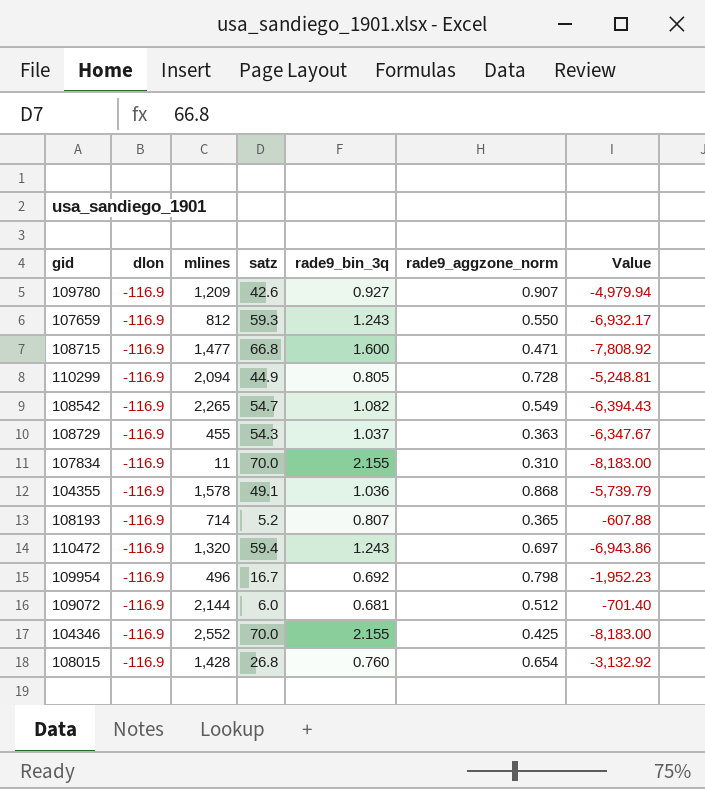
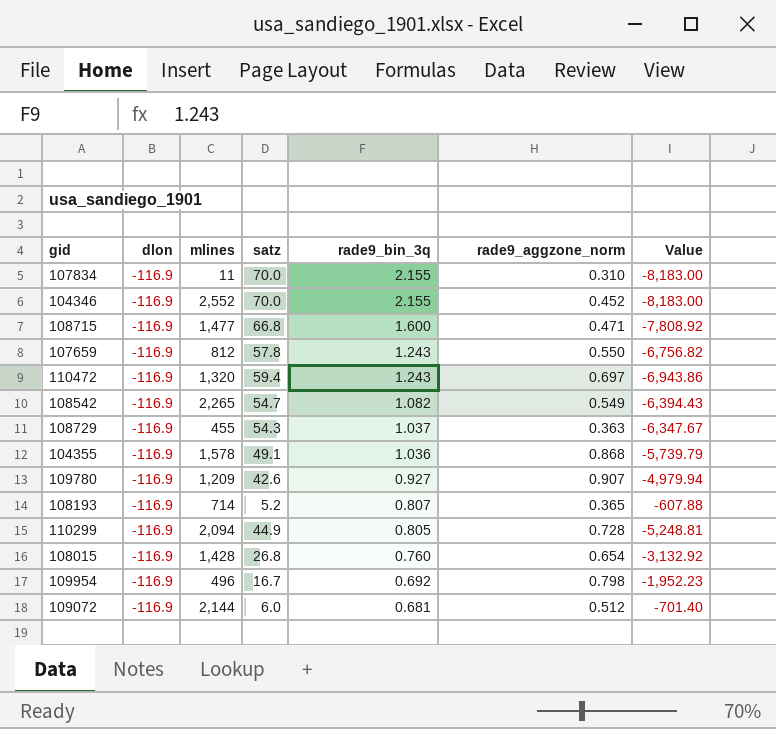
row order: none -> rade9_bin_3q descending
104346 | rade9_aggzone_norm: 0.425 -> 0.452
107659 | satz: 59.3 -> 57.8
107659 | Value: -6,932.17 -> -6,756.82

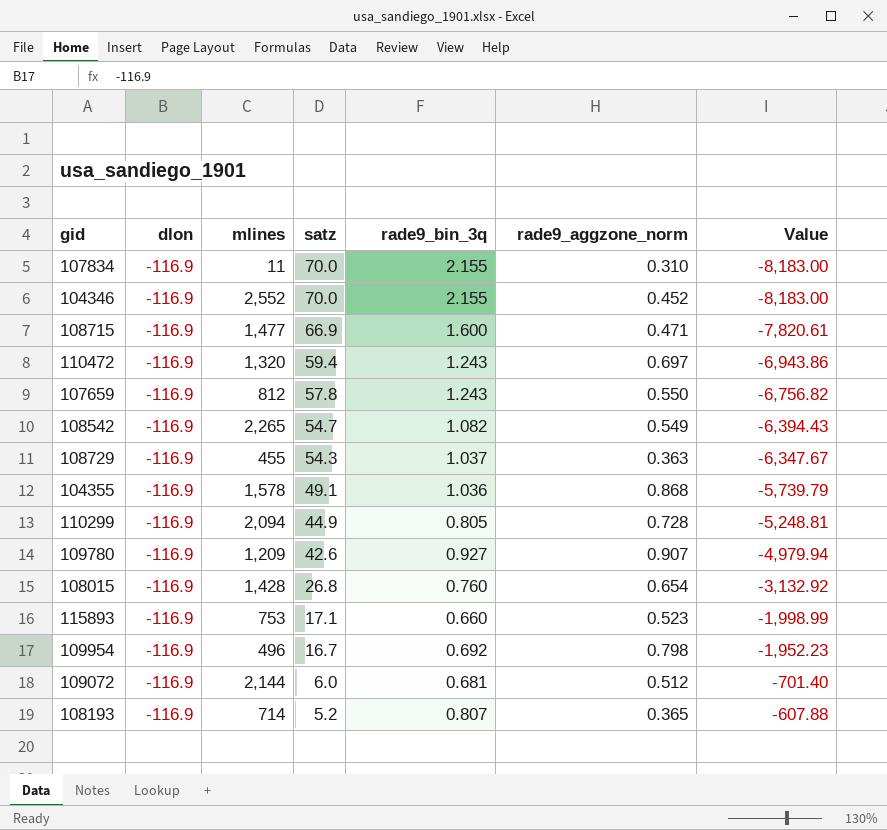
row order: rade9_bin_3q descending -> satz descending
108715 | satz: 66.8 -> 66.9
108715 | Value: -7,808.92 -> -7,820.61
row 115893: none -> -116.9 | 753 | 17.1 | 0.660 | 0.523 | -1,998.99

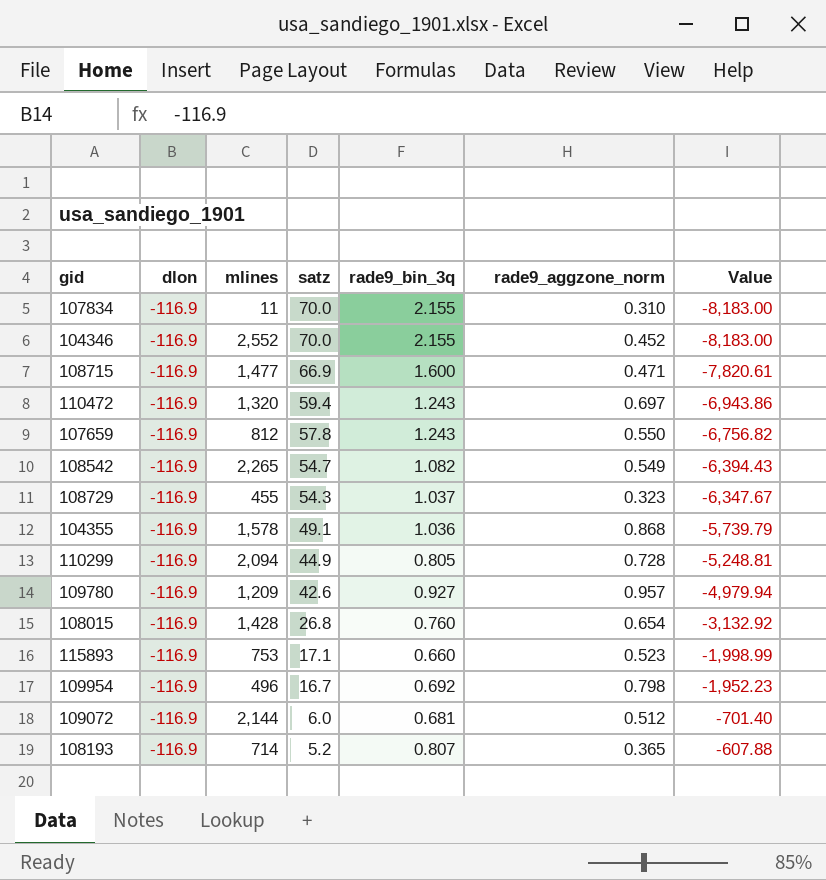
108729 | rade9_aggzone_norm: 0.363 -> 0.323
109780 | rade9_aggzone_norm: 0.907 -> 0.957

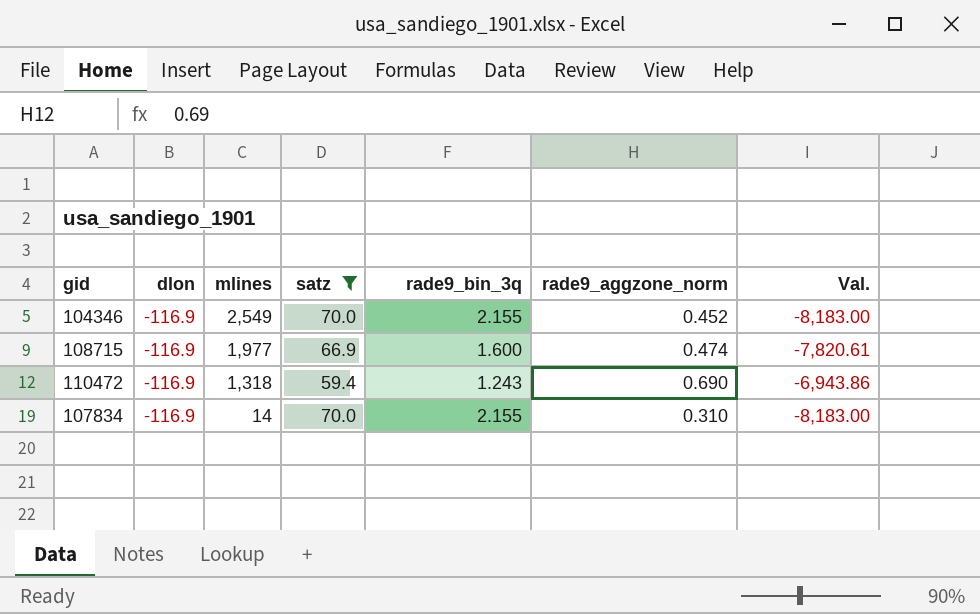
filter: none -> satz >= 59.4
row order: satz descending -> mlines descending
column name: Value -> Val.
104346 | mlines: 2,552 -> 2,549
108715 | mlines: 1,477 -> 1,977
108715 | rade9_aggzone_norm: 0.471 -> 0.474
110472 | mlines: 1,320 -> 1,318
110472 | rade9_aggzone_norm: 0.697 -> 0.690
107834 | mlines: 11 -> 14

